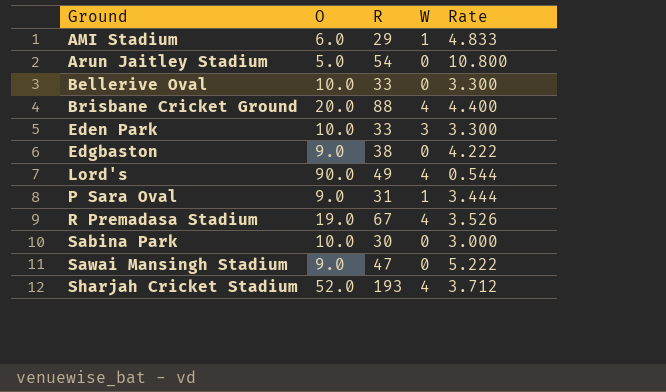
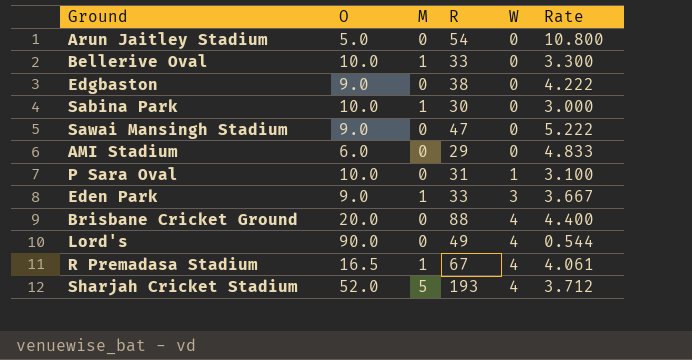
row order: Ground ascending -> W ascending
column M | position: none -> 3
AMI Stadium | W: 1 -> 0
P Sara Oval | O: 9.0 -> 10.0
P Sara Oval | Rate: 3.444 -> 3.100
Eden Park | O: 10.0 -> 9.0
Eden Park | Rate: 3.300 -> 3.667
R Premadasa Stadium | O: 19.0 -> 16.5
R Premadasa Stadium | Rate: 3.526 -> 4.061

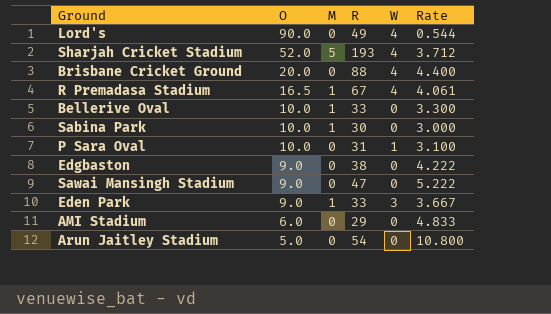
row order: W ascending -> O descending

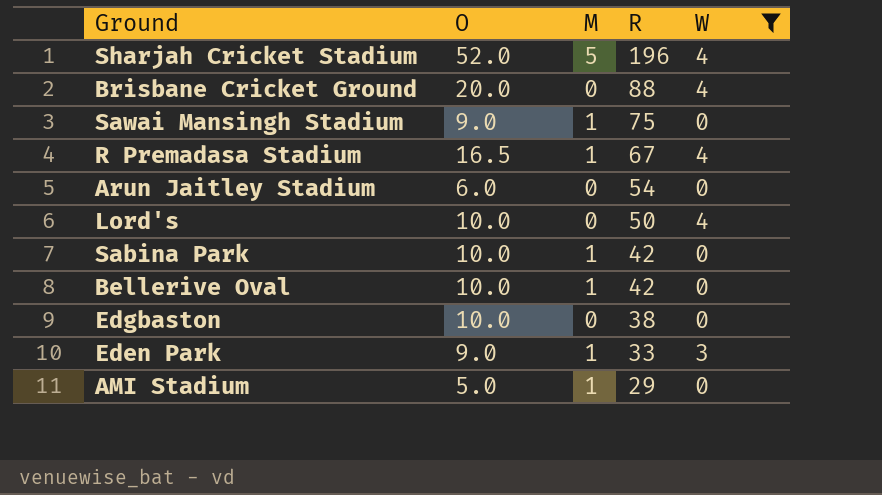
filter: none -> W != 1
row order: O descending -> R descending
column Rate | formula: [R] / [O] -> none
Sharjah Cricket Stadium | R: 193 -> 196
Sawai Mansingh Stadium | M: 0 -> 1
Sawai Mansingh Stadium | R: 47 -> 75
Arun Jaitley Stadium | O: 5.0 -> 6.0
Lord's | O: 90.0 -> 10.0
Lord's | R: 49 -> 50
Sabina Park | R: 30 -> 42
Bellerive Oval | R: 33 -> 42
Edgbaston | O: 9.0 -> 10.0
AMI Stadium | O: 6.0 -> 5.0
AMI Stadium | M: 0 -> 1

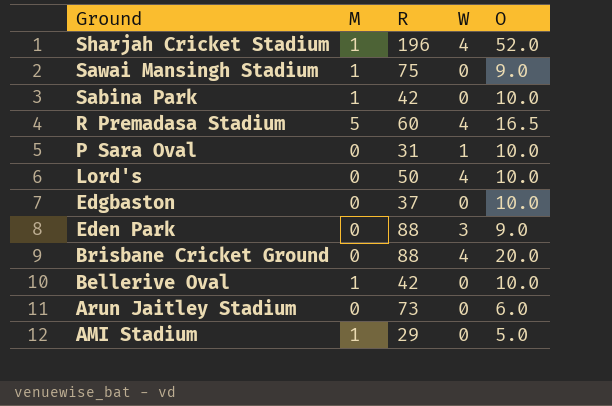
filter: W != 1 -> none
row order: R descending -> Ground descending
column O | position: 2 -> 5
Sharjah Cricket Stadium | M: 5 -> 1
R Premadasa Stadium | M: 1 -> 5
R Premadasa Stadium | R: 67 -> 60
Edgbaston | R: 38 -> 37
Eden Park | M: 1 -> 0
Eden Park | R: 33 -> 88
Arun Jaitley Stadium | R: 54 -> 73

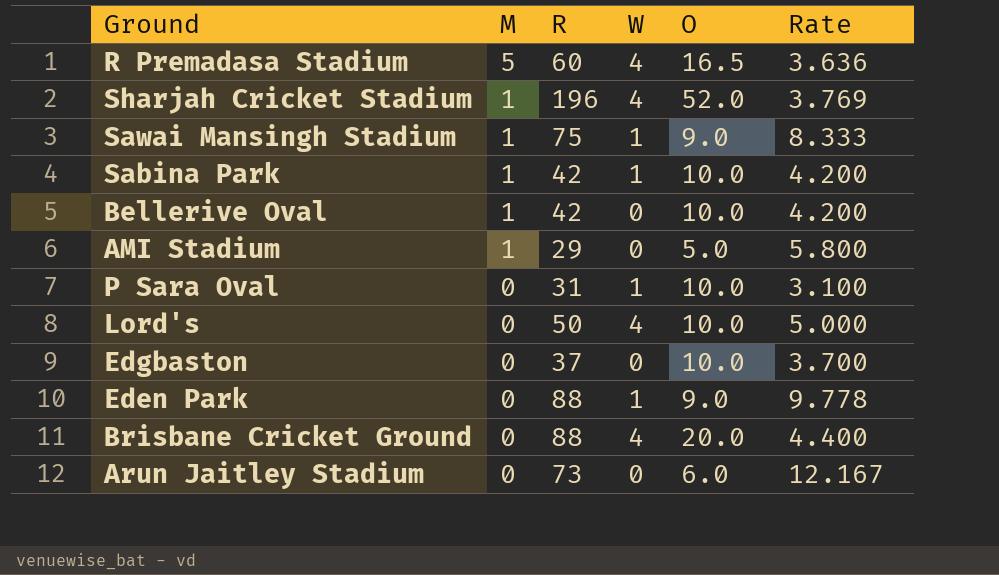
row order: Ground descending -> M descending
column Rate | formula: none -> [R] / [O]
Sawai Mansingh Stadium | W: 0 -> 1
Sabina Park | W: 0 -> 1
Eden Park | W: 3 -> 1

